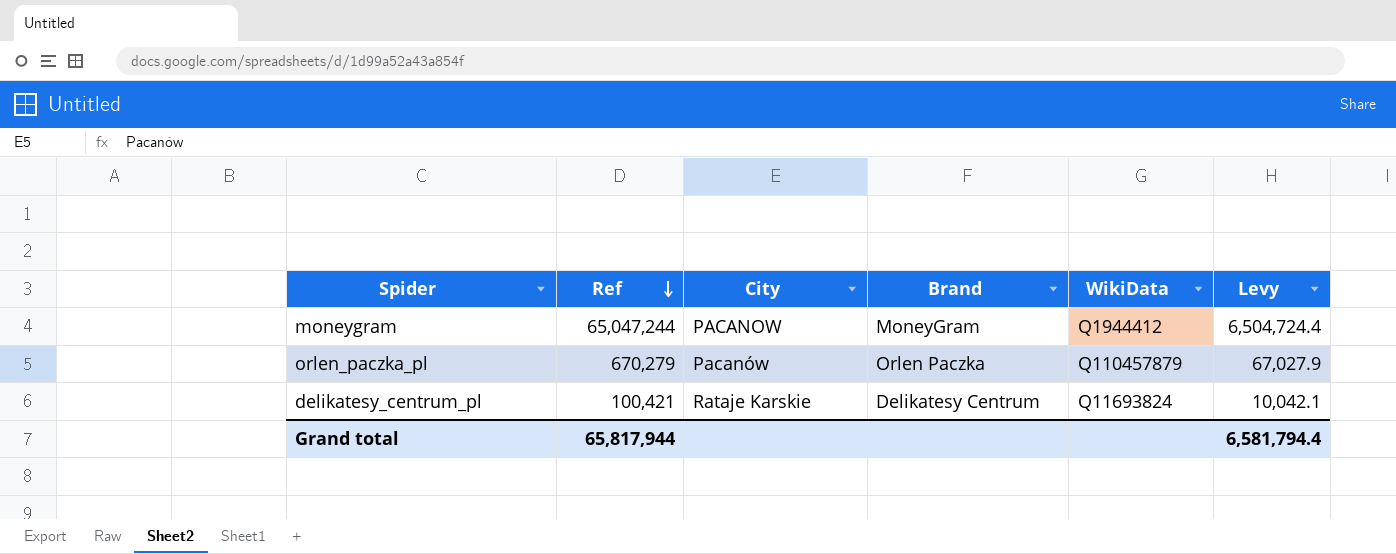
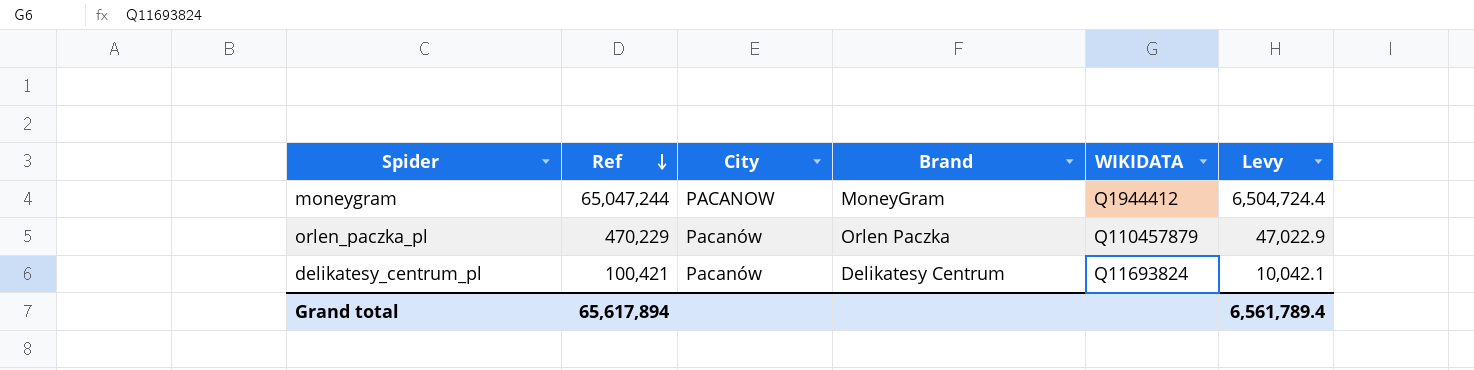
column name: WikiData -> WIKIDATA
orlen_paczka_pl | Ref: 670,279 -> 470,229
orlen_paczka_pl | Levy: 67,027.9 -> 47,022.9
delikatesy_centrum_pl | City: Rataje Karskie -> Pacanów
Grand total | Ref: 65,817,944 -> 65,617,894
Grand total | Levy: 6,581,794.4 -> 6,561,789.4

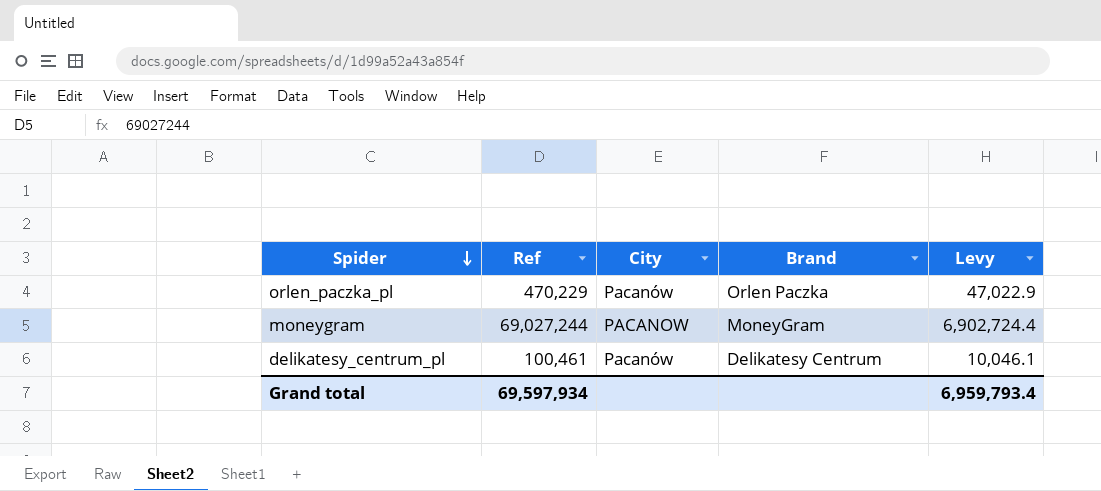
row order: Ref descending -> Spider descending
column WIKIDATA | position: 5 -> none
moneygram | Ref: 65,047,244 -> 69,027,244
moneygram | Levy: 6,504,724.4 -> 6,902,724.4
delikatesy_centrum_pl | Ref: 100,421 -> 100,461
delikatesy_centrum_pl | Levy: 10,042.1 -> 10,046.1
Grand total | Ref: 65,617,894 -> 69,597,934
Grand total | Levy: 6,561,789.4 -> 6,959,793.4

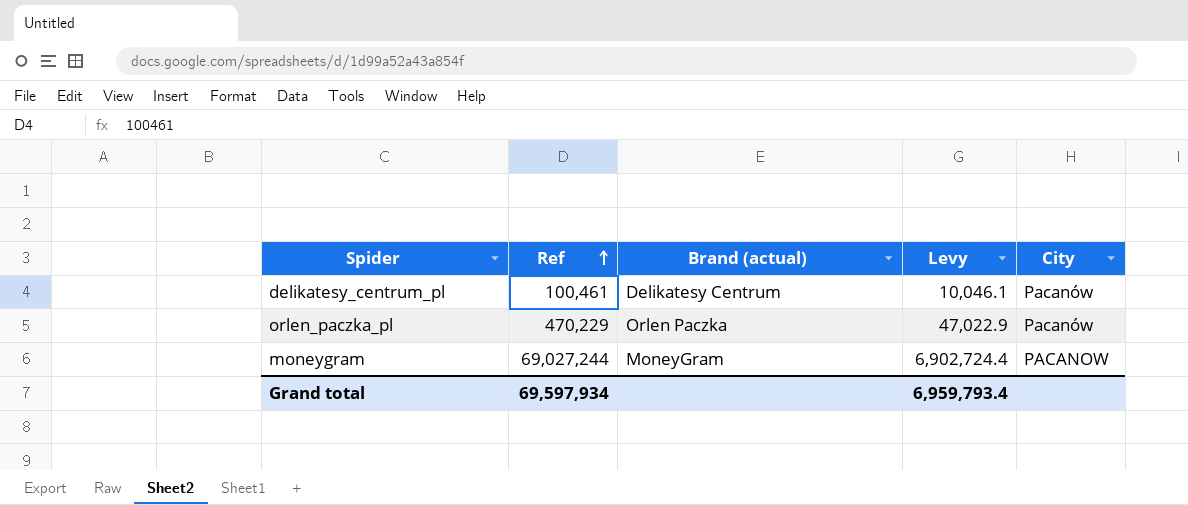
row order: Spider descending -> Ref ascending
column name: Brand -> Brand (actual)
column City | position: 3 -> 5

